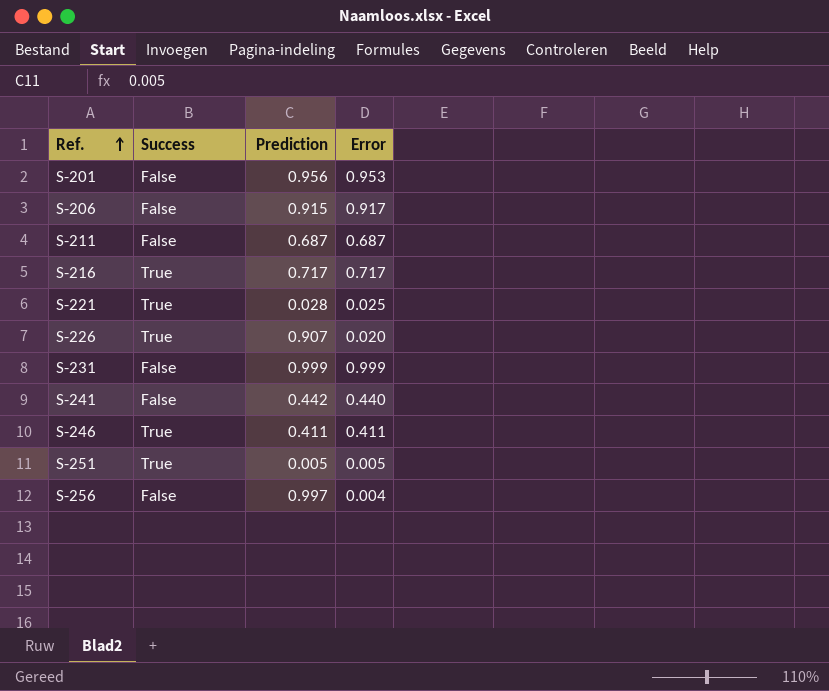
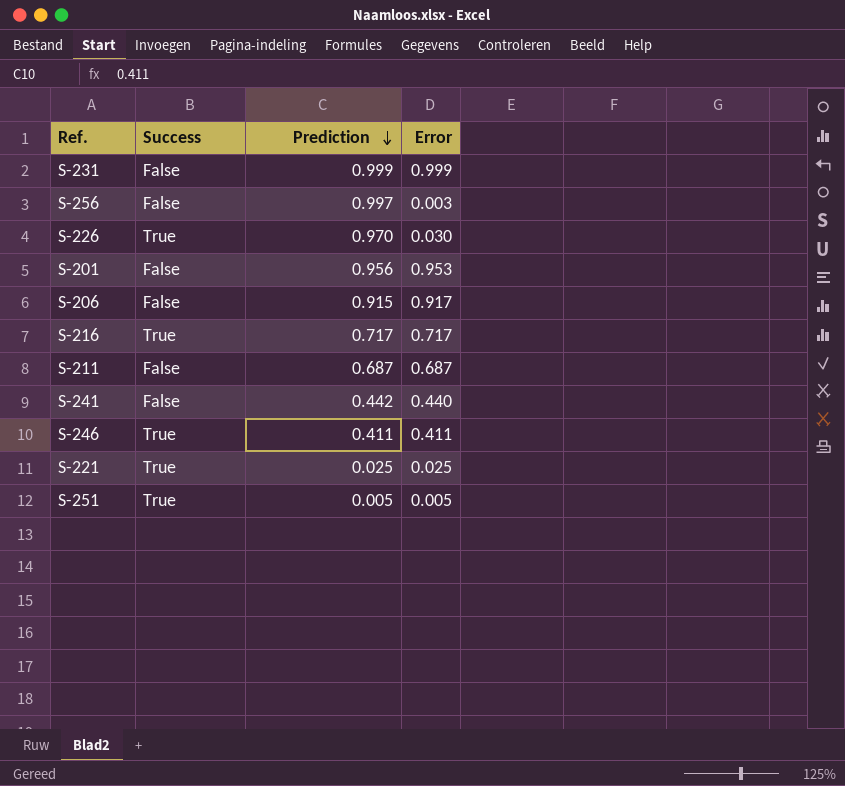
row order: Ref. ascending -> Prediction descending
S-256 | Error: 0.004 -> 0.003
S-226 | Prediction: 0.907 -> 0.970
S-226 | Error: 0.020 -> 0.030
S-221 | Prediction: 0.028 -> 0.025

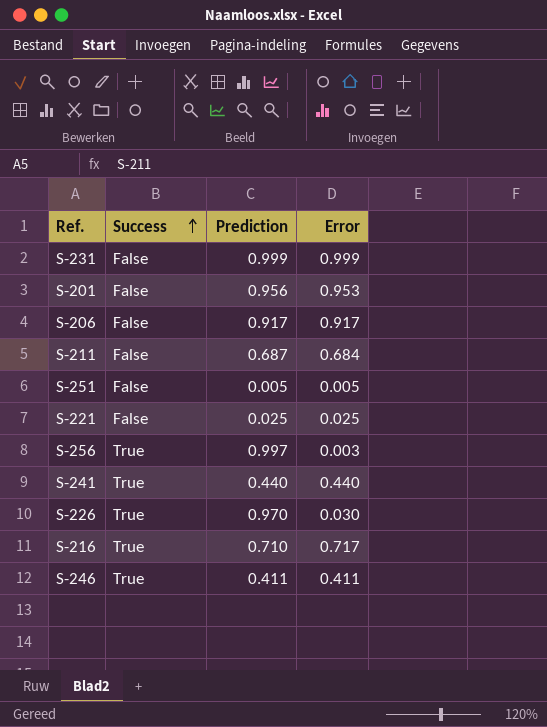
row order: Prediction descending -> Success ascending
S-206 | Prediction: 0.915 -> 0.917
S-211 | Error: 0.687 -> 0.684
S-251 | Success: True -> False
S-221 | Success: True -> False
S-256 | Success: False -> True
S-241 | Success: False -> True
S-241 | Prediction: 0.442 -> 0.440
S-216 | Prediction: 0.717 -> 0.710

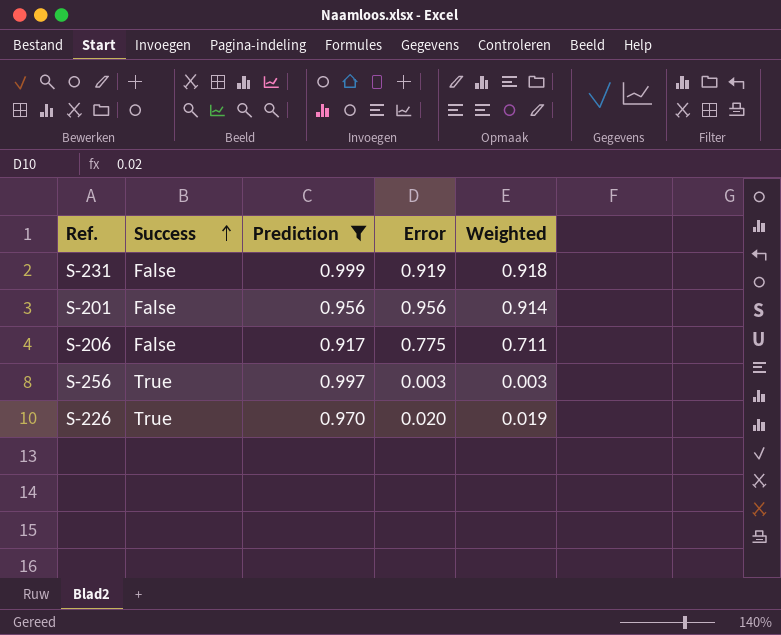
filter: none -> Prediction >= 0.917
column Weighted | formula: none -> [Prediction] * [Error]
S-231 | Error: 0.999 -> 0.919
S-201 | Error: 0.953 -> 0.956
S-206 | Error: 0.917 -> 0.775
S-226 | Error: 0.030 -> 0.020

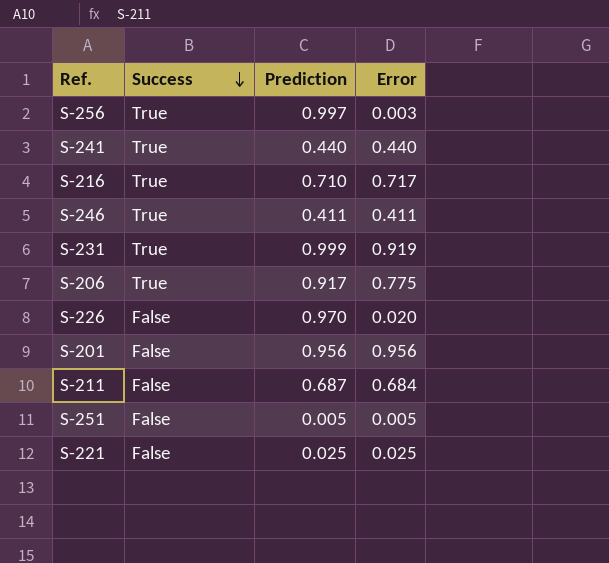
filter: Prediction >= 0.917 -> none
row order: Success ascending -> Success descending
column Weighted | formula: [Prediction] * [Error] -> none
S-231 | Success: False -> True
S-206 | Success: False -> True
S-226 | Success: True -> False

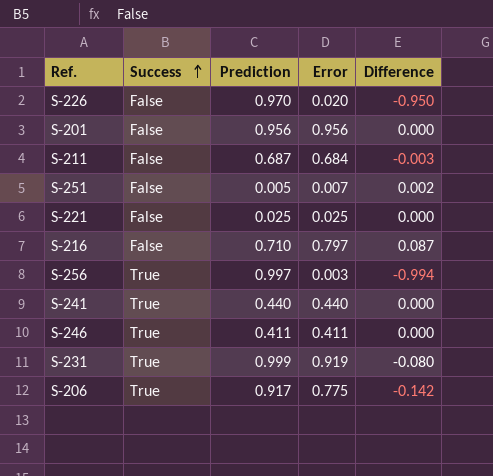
row order: Success descending -> Success ascending
column Difference | formula: none -> [Error] - [Prediction]
S-251 | Error: 0.005 -> 0.007
S-216 | Success: True -> False
S-216 | Error: 0.717 -> 0.797

